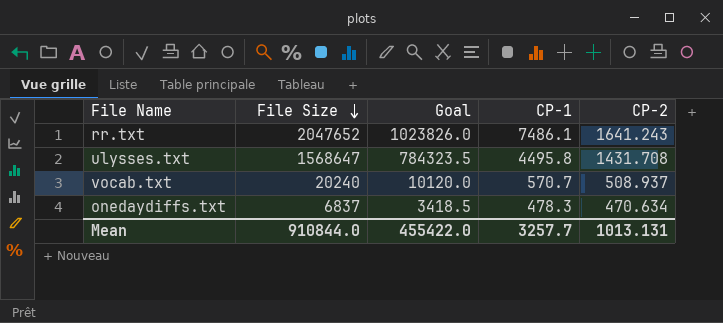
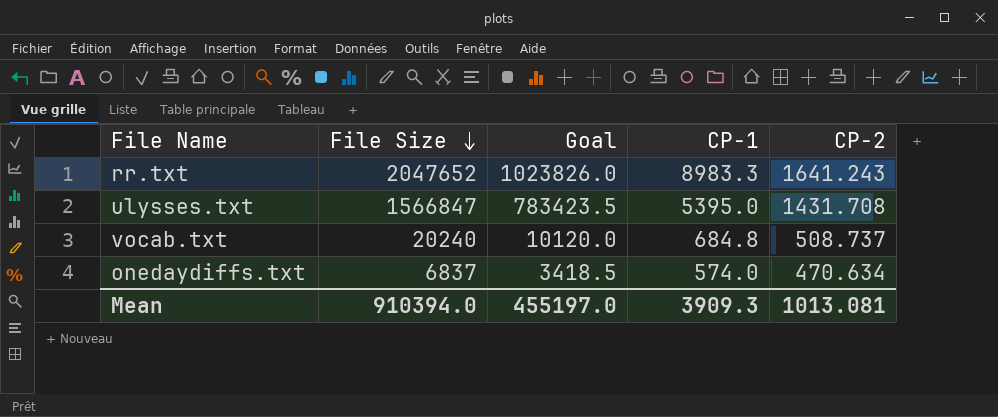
rr.txt | CP-1: 7486.1 -> 8983.3
ulysses.txt | File Size: 1568647 -> 1566847
ulysses.txt | Goal: 784323.5 -> 783423.5
ulysses.txt | CP-1: 4495.8 -> 5395.0
vocab.txt | CP-1: 570.7 -> 684.8
vocab.txt | CP-2: 508.937 -> 508.737
onedaydiffs.txt | CP-1: 478.3 -> 574.0
Mean | File Size: 910844.0 -> 910394.0
Mean | Goal: 455422.0 -> 455197.0
Mean | CP-1: 3257.7 -> 3909.3
Mean | CP-2: 1013.131 -> 1013.081

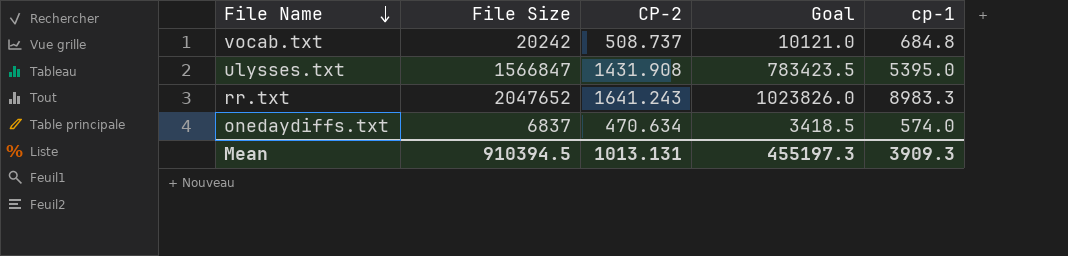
row order: File Size descending -> File Name descending
column CP-2 | position: 5 -> 3
column name: CP-1 -> cp-1
vocab.txt | File Size: 20240 -> 20242
vocab.txt | Goal: 10120.0 -> 10121.0
ulysses.txt | CP-2: 1431.708 -> 1431.908
Mean | File Size: 910394.0 -> 910394.5
Mean | CP-2: 1013.081 -> 1013.131
Mean | Goal: 455197.0 -> 455197.3

